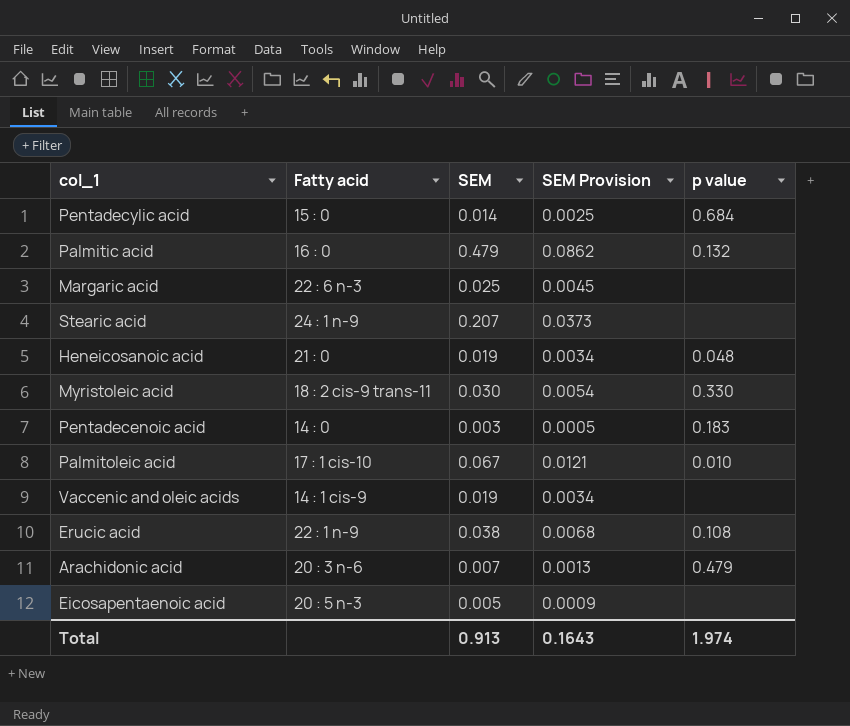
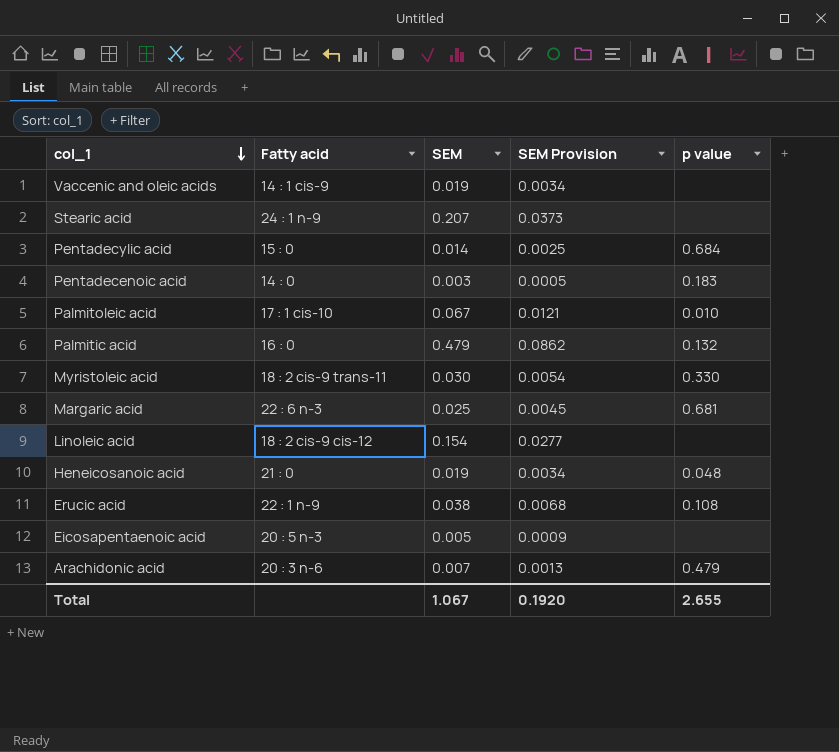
row order: none -> col_1 descending
Margaric acid | p value: none -> 0.681
row Linoleic acid: none -> 18 : 2 cis-9 cis-12 | 0.154 | 0.0277 | none
Total | SEM: 0.913 -> 1.067
Total | SEM Provision: 0.1643 -> 0.1920
Total | p value: 1.974 -> 2.655

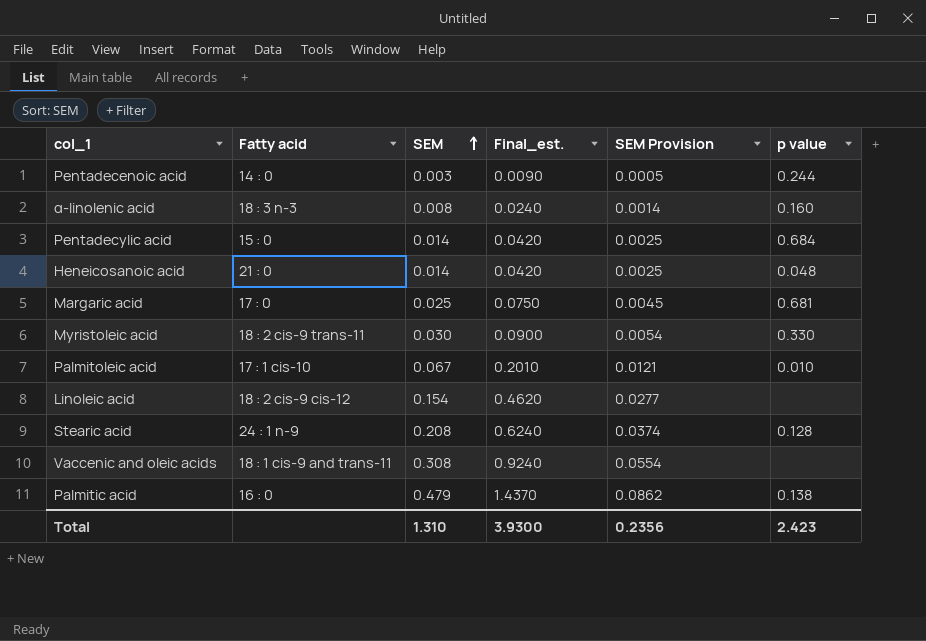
row order: col_1 descending -> SEM ascending
column Final_est. | formula: none -> [SEM] * 3
row Erucic acid: 22 : 1 n-9 | 0.038 | 0.0068 | 0.108 -> none
row Eicosapentaenoic acid: 20 : 5 n-3 | 0.005 | 0.0009 | none -> none
row Arachidonic acid: 20 : 3 n-6 | 0.007 | 0.0013 | 0.479 -> none
Pentadecenoic acid | p value: 0.183 -> 0.244
row α-linolenic acid: none -> 18 : 3 n-3 | 0.008 | 0.0240 | 0.0014 | 0.160
Heneicosanoic acid | SEM: 0.019 -> 0.014
Heneicosanoic acid | SEM Provision: 0.0034 -> 0.0025
Margaric acid | Fatty acid: 22 : 6 n-3 -> 17 : 0
Stearic acid | SEM: 0.207 -> 0.208
Stearic acid | SEM Provision: 0.0373 -> 0.0374
Stearic acid | p value: none -> 0.128
Vaccenic and oleic acids | Fatty acid: 14 : 1 cis-9 -> 18 : 1 cis-9 and trans-11
Vaccenic and oleic acids | SEM: 0.019 -> 0.308
Vaccenic and oleic acids | SEM Provision: 0.0034 -> 0.0554
Palmitic acid | p value: 0.132 -> 0.138
Total | SEM: 1.067 -> 1.310
Total | SEM Provision: 0.1920 -> 0.2356
Total | p value: 2.655 -> 2.423

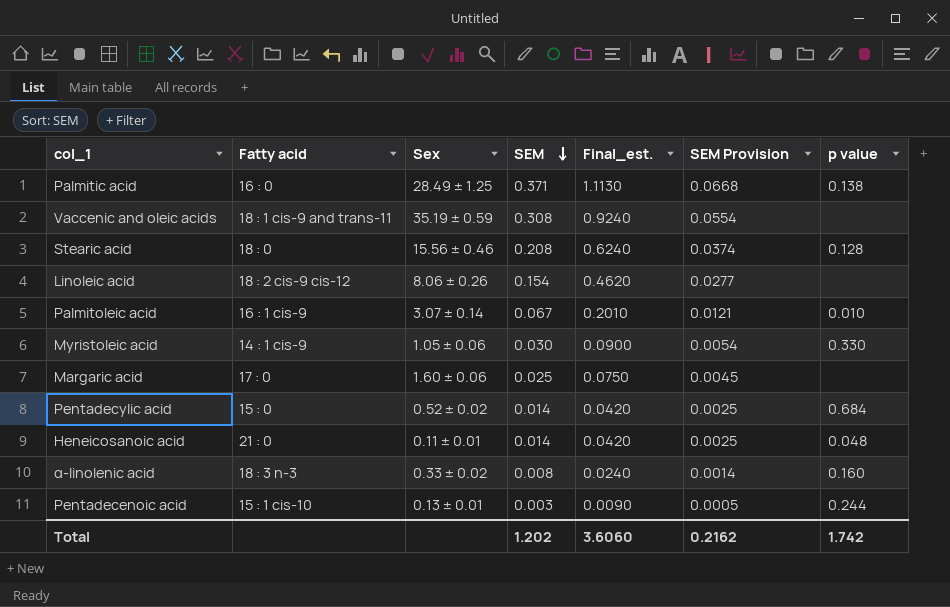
row order: SEM ascending -> SEM descending
column Sex | position: none -> 3
Palmitic acid | SEM: 0.479 -> 0.371
Palmitic acid | Final_est.: 1.4370 -> 1.1130
Palmitic acid | SEM Provision: 0.0862 -> 0.0668
Stearic acid | Fatty acid: 24 : 1 n-9 -> 18 : 0
Palmitoleic acid | Fatty acid: 17 : 1 cis-10 -> 16 : 1 cis-9
Myristoleic acid | Fatty acid: 18 : 2 cis-9 trans-11 -> 14 : 1 cis-9
Margaric acid | p value: 0.681 -> none
Pentadecenoic acid | Fatty acid: 14 : 0 -> 15 : 1 cis-10
Total | SEM: 1.310 -> 1.202
Total | Final_est.: 3.9300 -> 3.6060
Total | SEM Provision: 0.2356 -> 0.2162
Total | p value: 2.423 -> 1.742

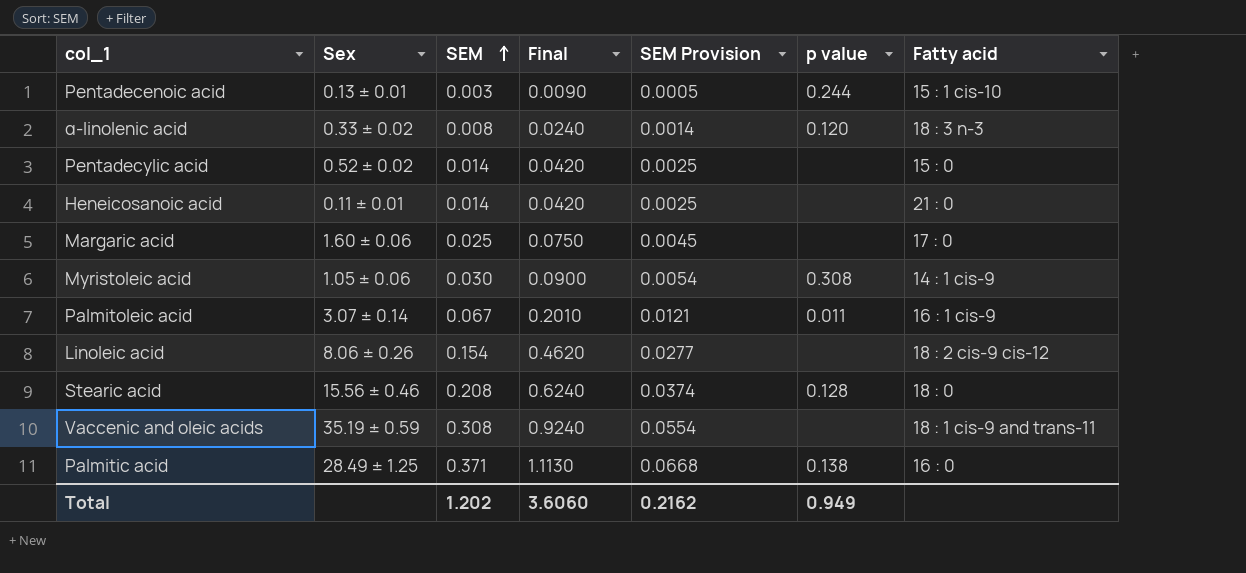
row order: SEM descending -> SEM ascending
column name: Final_est. -> Final
column Fatty acid | position: 2 -> 7
α-linolenic acid | p value: 0.160 -> 0.120
Pentadecylic acid | p value: 0.684 -> none
Heneicosanoic acid | p value: 0.048 -> none
Myristoleic acid | p value: 0.330 -> 0.308
Palmitoleic acid | p value: 0.010 -> 0.011
Total | p value: 1.742 -> 0.949

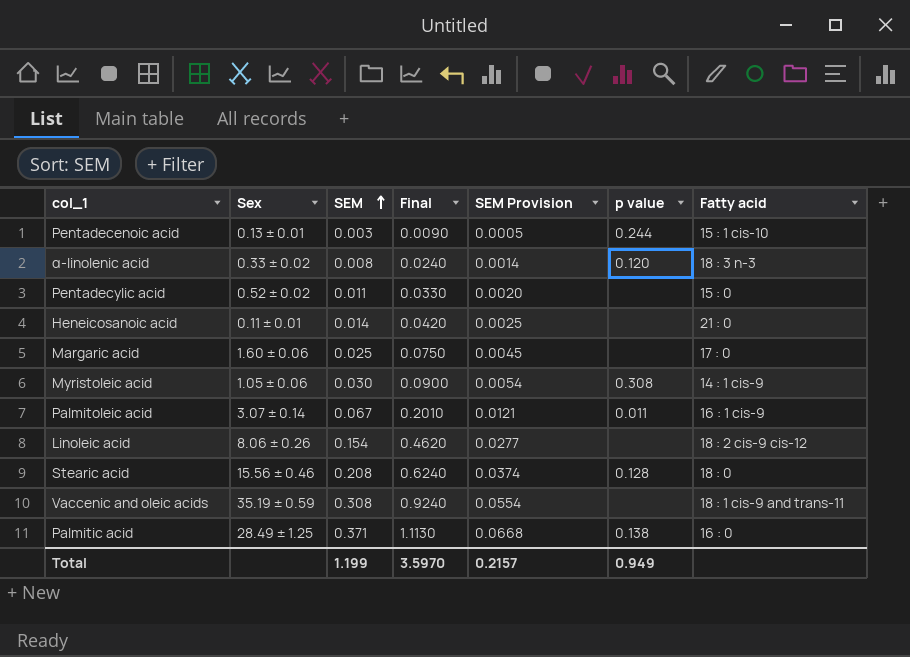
Pentadecylic acid | SEM: 0.014 -> 0.011
Pentadecylic acid | Final: 0.0420 -> 0.0330
Pentadecylic acid | SEM Provision: 0.0025 -> 0.0020
Total | SEM: 1.202 -> 1.199
Total | Final: 3.6060 -> 3.5970
Total | SEM Provision: 0.2162 -> 0.2157

